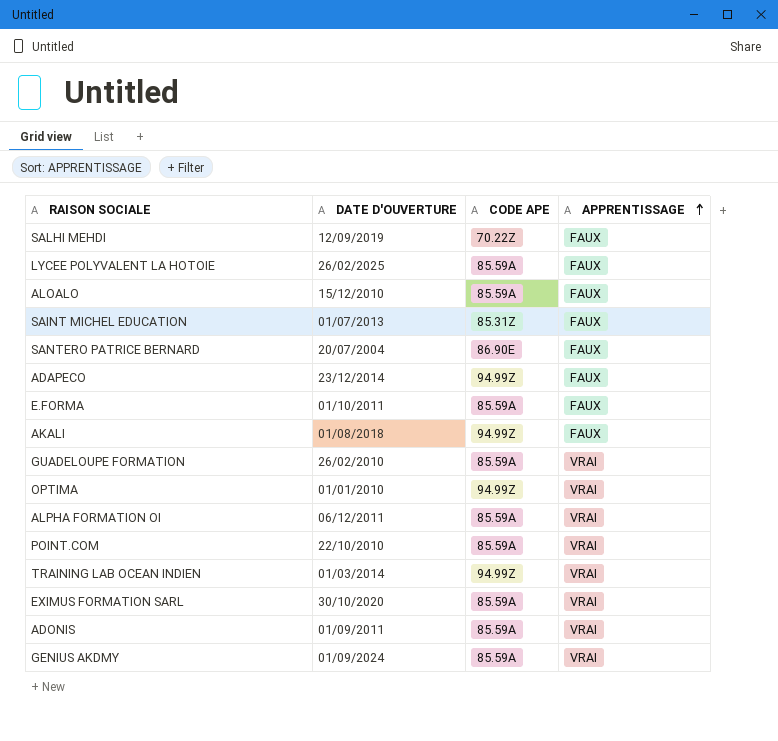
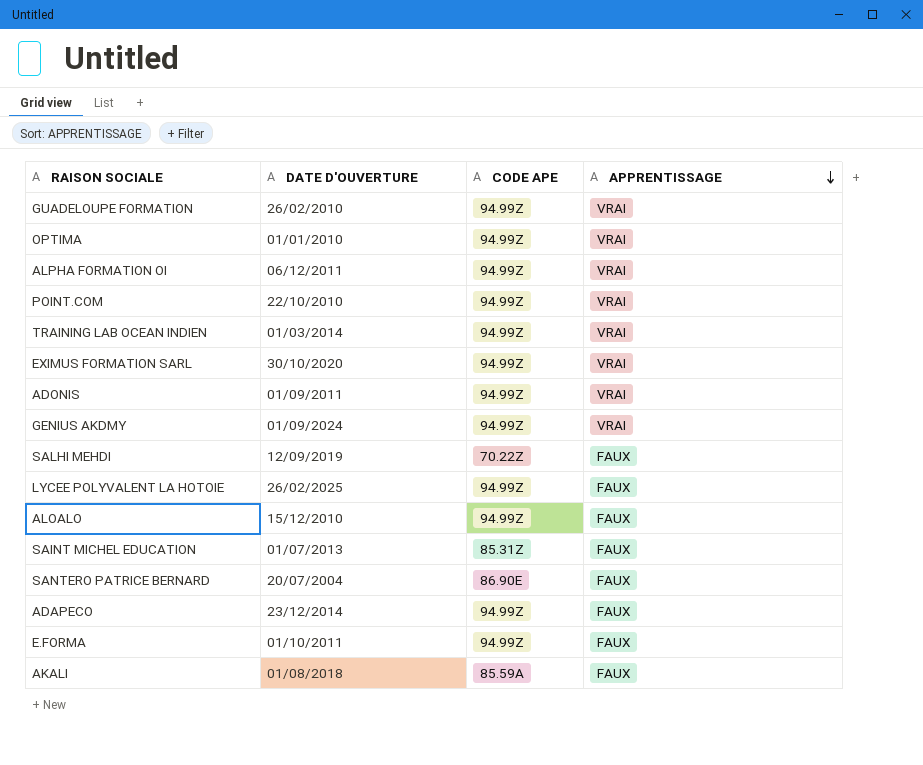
row order: APPRENTISSAGE ascending -> APPRENTISSAGE descending
GUADELOUPE FORMATION | CODE APE: 85.59A -> 94.99Z
ALPHA FORMATION OI | CODE APE: 85.59A -> 94.99Z
POINT.COM | CODE APE: 85.59A -> 94.99Z
EXIMUS FORMATION SARL | CODE APE: 85.59A -> 94.99Z
ADONIS | CODE APE: 85.59A -> 94.99Z
GENIUS AKDMY | CODE APE: 85.59A -> 94.99Z
LYCEE POLYVALENT LA HOTOIE | CODE APE: 85.59A -> 94.99Z
ALOALO | CODE APE: 85.59A -> 94.99Z
E.FORMA | CODE APE: 85.59A -> 94.99Z
AKALI | CODE APE: 94.99Z -> 85.59A

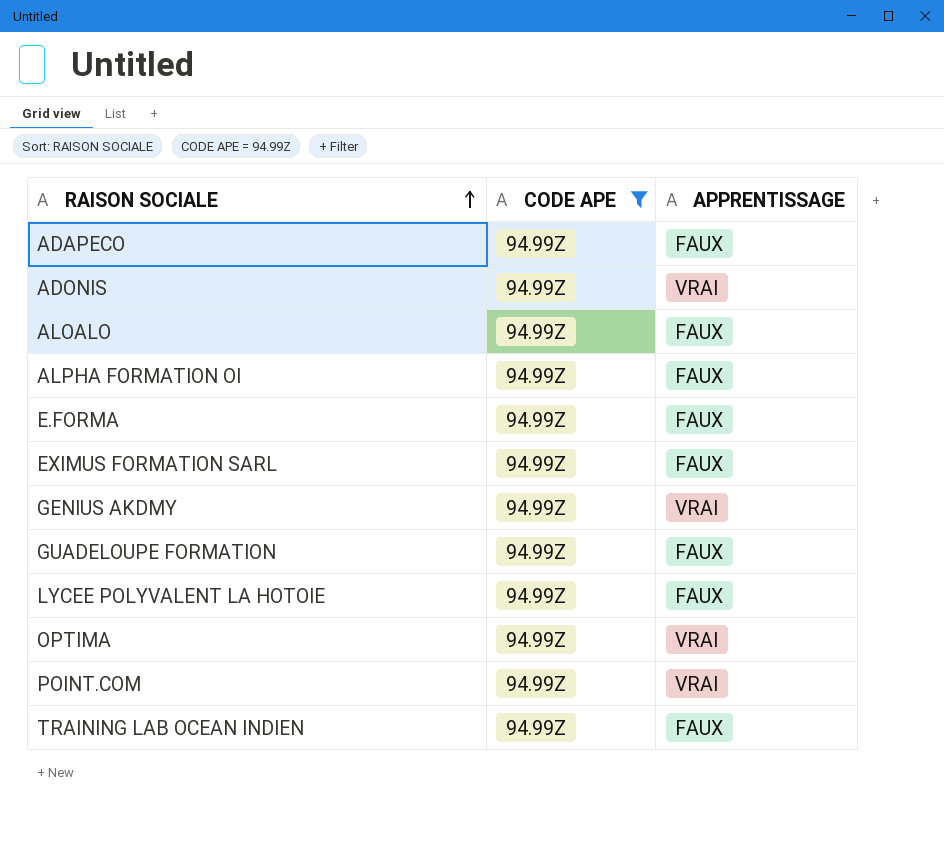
filter: none -> CODE APE = 94.99Z
row order: APPRENTISSAGE descending -> RAISON SOCIALE ascending
column DATE D'OUVERTURE | position: 2 -> none
ALPHA FORMATION OI | APPRENTISSAGE: VRAI -> FAUX
EXIMUS FORMATION SARL | APPRENTISSAGE: VRAI -> FAUX
GUADELOUPE FORMATION | APPRENTISSAGE: VRAI -> FAUX
TRAINING LAB OCEAN INDIEN | APPRENTISSAGE: VRAI -> FAUX

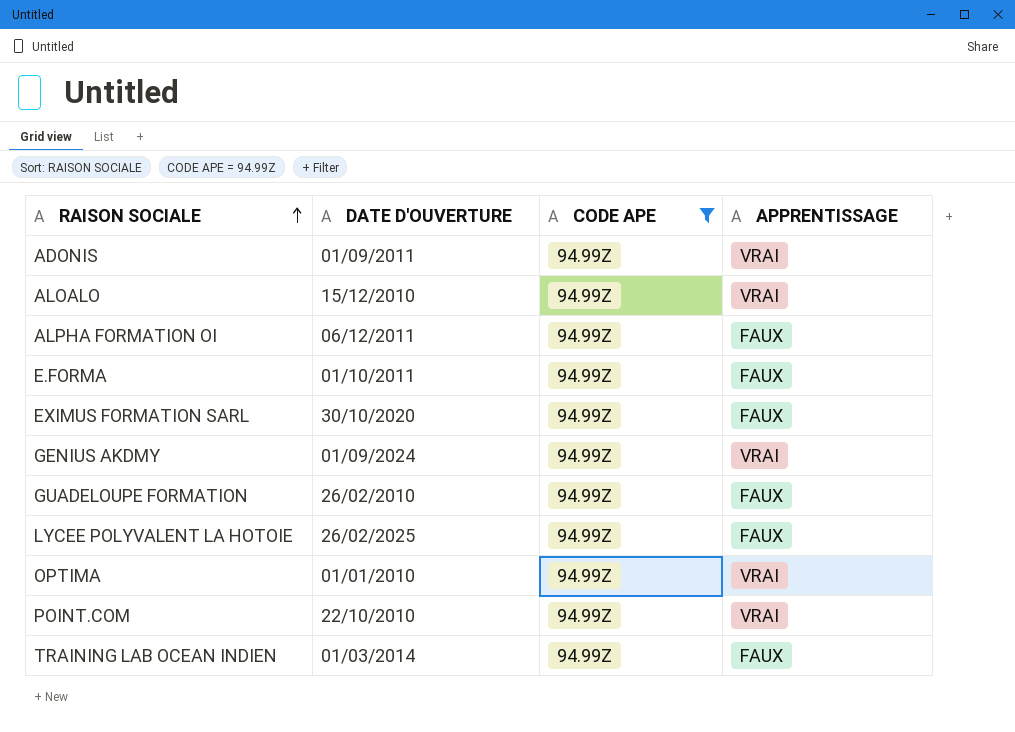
column DATE D'OUVERTURE | position: none -> 2
row ADAPECO: 94.99Z | FAUX -> none
ALOALO | APPRENTISSAGE: FAUX -> VRAI

